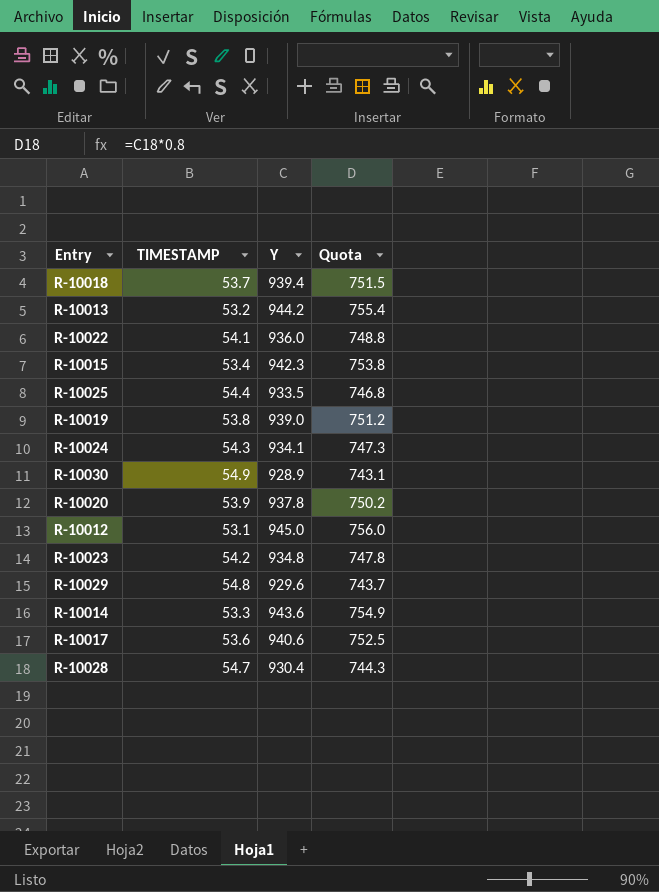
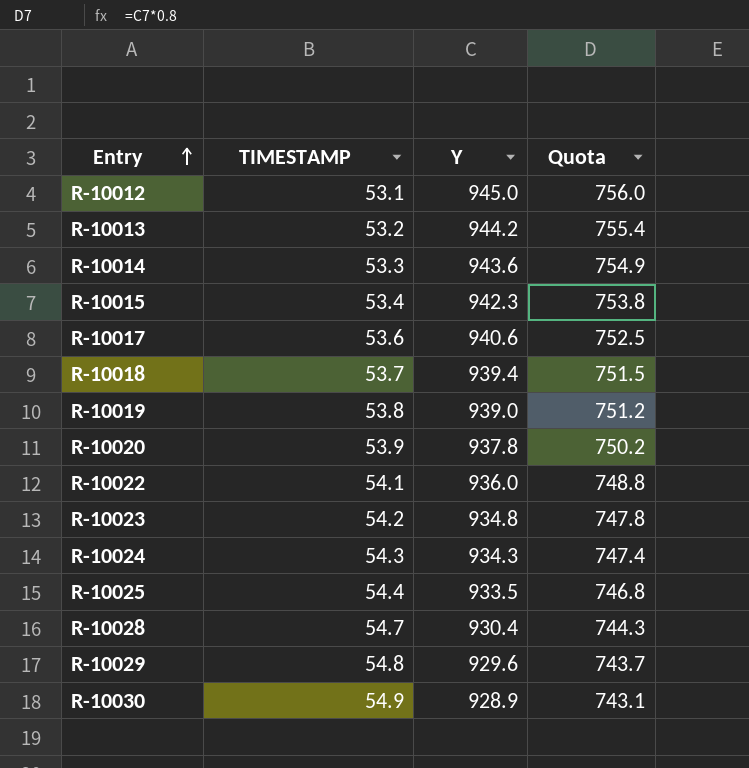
row order: none -> Entry ascending
R-10024 | Y: 934.1 -> 934.3
R-10024 | Quota: 747.3 -> 747.4

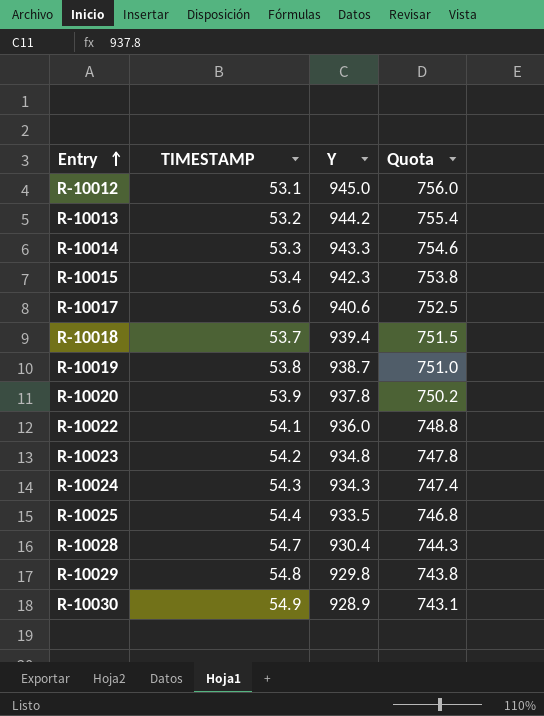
R-10014 | Y: 943.6 -> 943.3
R-10014 | Quota: 754.9 -> 754.6
R-10019 | Y: 939.0 -> 938.7
R-10019 | Quota: 751.2 -> 751.0
R-10029 | Y: 929.6 -> 929.8
R-10029 | Quota: 743.7 -> 743.8

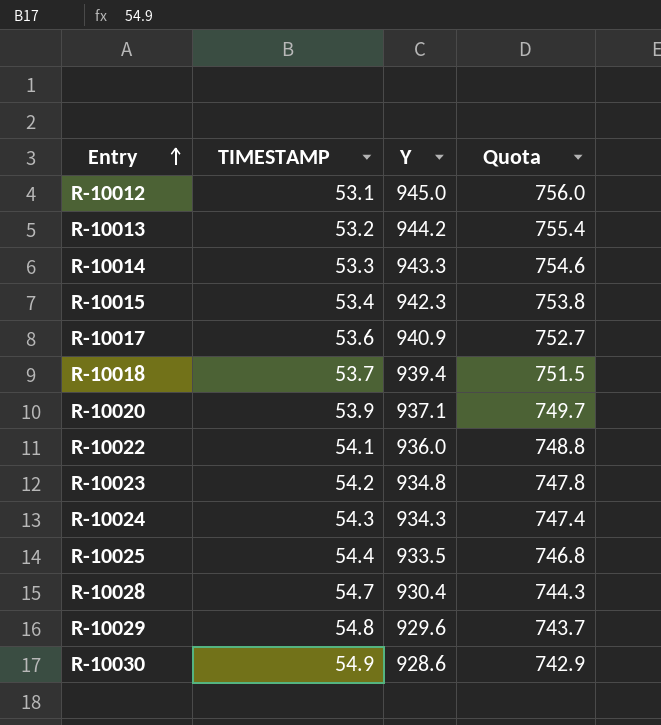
row R-10019: 53.8 | 938.7 | 751.0 -> none
R-10017 | Y: 940.6 -> 940.9
R-10017 | Quota: 752.5 -> 752.7
R-10020 | Y: 937.8 -> 937.1
R-10020 | Quota: 750.2 -> 749.7
R-10029 | Y: 929.8 -> 929.6
R-10029 | Quota: 743.8 -> 743.7
R-10030 | Y: 928.9 -> 928.6
R-10030 | Quota: 743.1 -> 742.9

